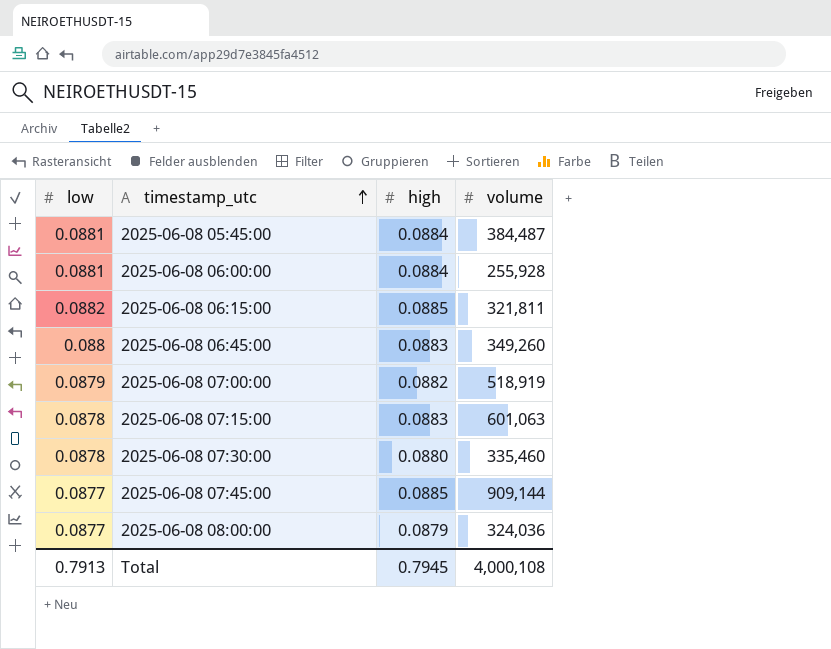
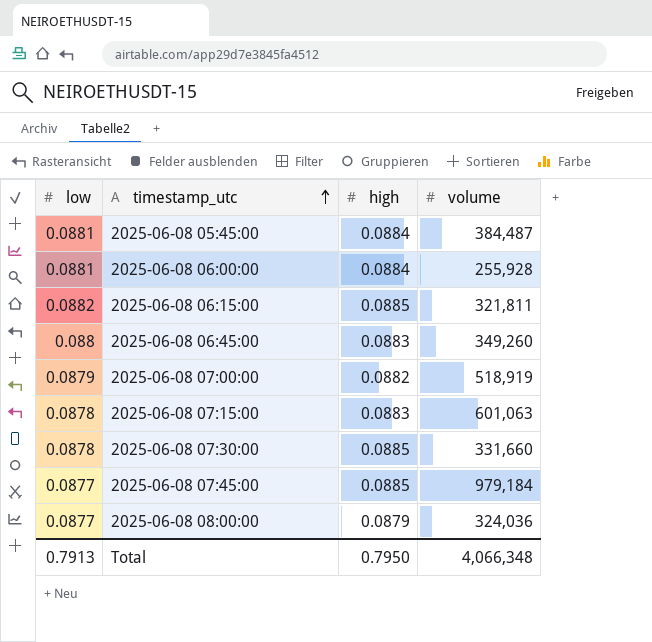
2025-06-08 07:30:00 | high: 0.0880 -> 0.0885
2025-06-08 07:30:00 | volume: 335,460 -> 331,660
2025-06-08 07:45:00 | volume: 909,144 -> 979,184
Total | high: 0.7945 -> 0.7950
Total | volume: 4,000,108 -> 4,066,348

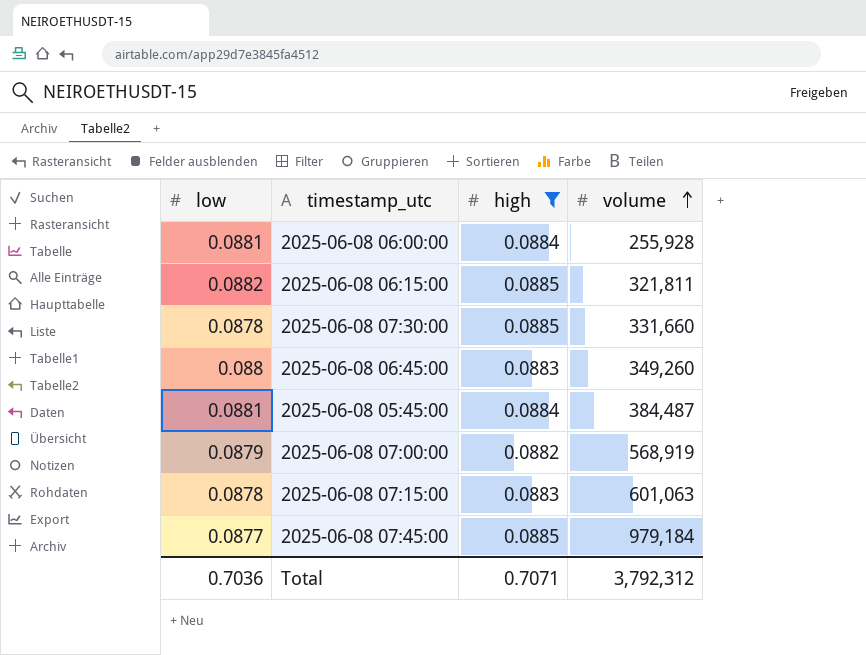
filter: none -> high != 0.0879
row order: timestamp_utc ascending -> volume ascending
2025-06-08 07:00:00 | volume: 518,919 -> 568,919
Total | low: 0.7913 -> 0.7036
Total | high: 0.7950 -> 0.7071
Total | volume: 4,066,348 -> 3,792,312

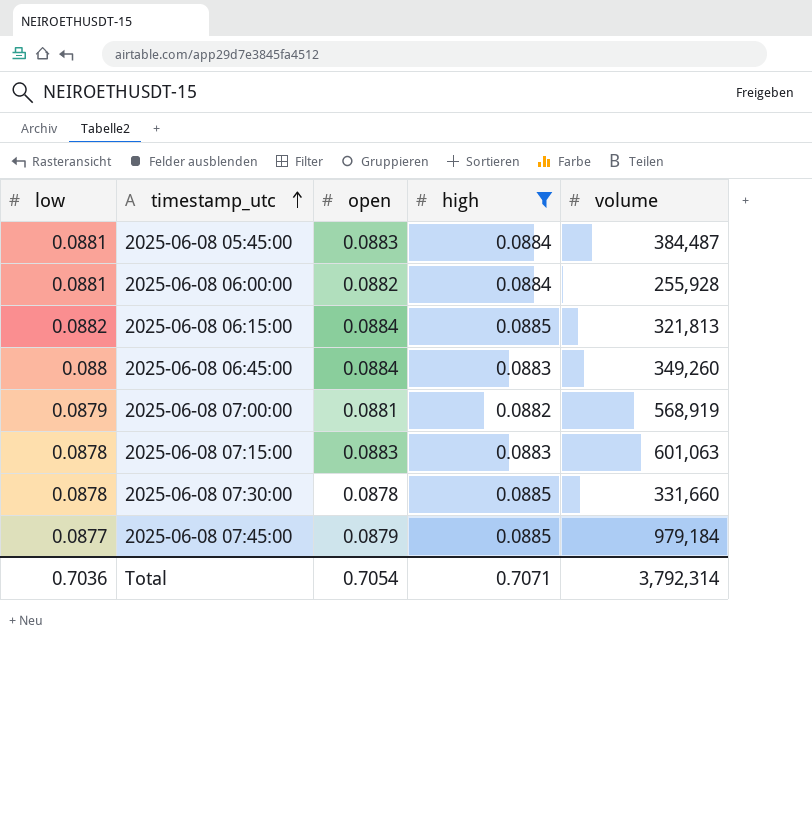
row order: volume ascending -> timestamp_utc ascending
column open | position: none -> 3
2025-06-08 06:15:00 | volume: 321,811 -> 321,813
Total | volume: 3,792,312 -> 3,792,314

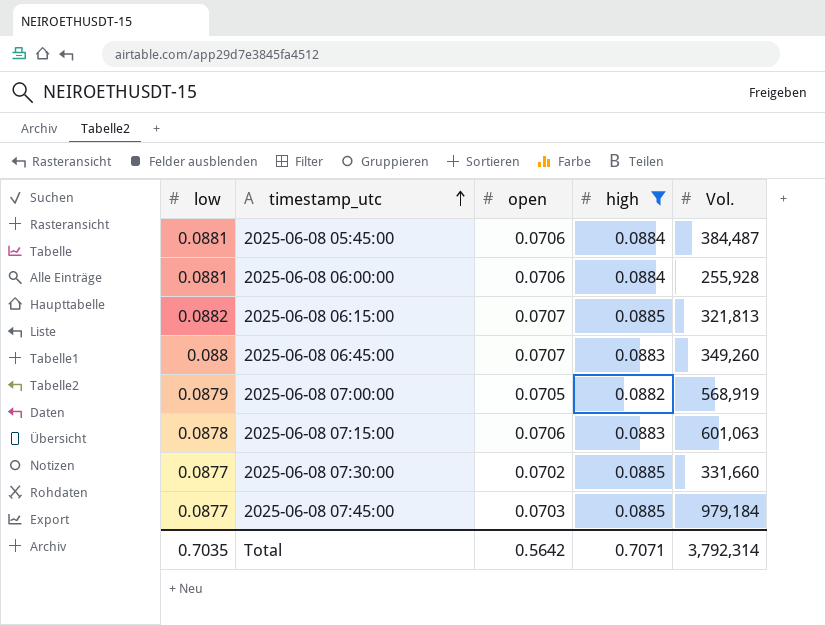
column name: volume -> Vol.
2025-06-08 05:45:00 | open: 0.0883 -> 0.0706
2025-06-08 06:00:00 | open: 0.0882 -> 0.0706
2025-06-08 06:15:00 | open: 0.0884 -> 0.0707
2025-06-08 06:45:00 | open: 0.0884 -> 0.0707
2025-06-08 07:00:00 | open: 0.0881 -> 0.0705
2025-06-08 07:15:00 | open: 0.0883 -> 0.0706
2025-06-08 07:30:00 | low: 0.0878 -> 0.0877
2025-06-08 07:30:00 | open: 0.0878 -> 0.0702
2025-06-08 07:45:00 | open: 0.0879 -> 0.0703
Total | low: 0.7036 -> 0.7035
Total | open: 0.7054 -> 0.5642

